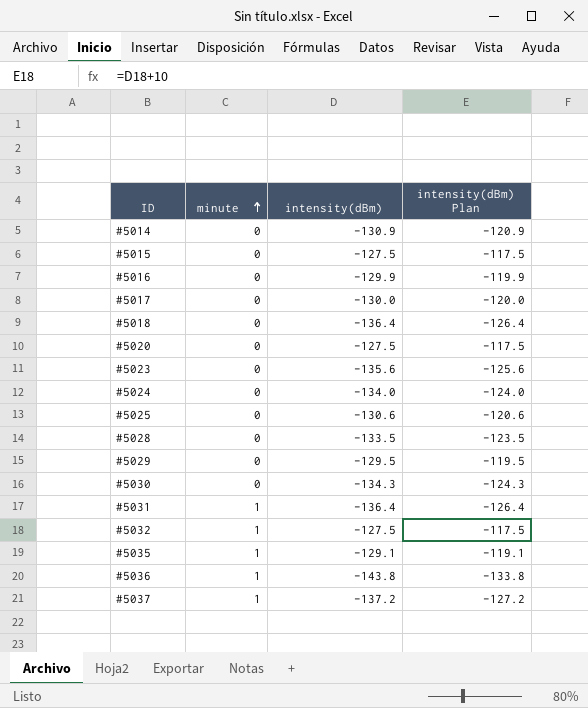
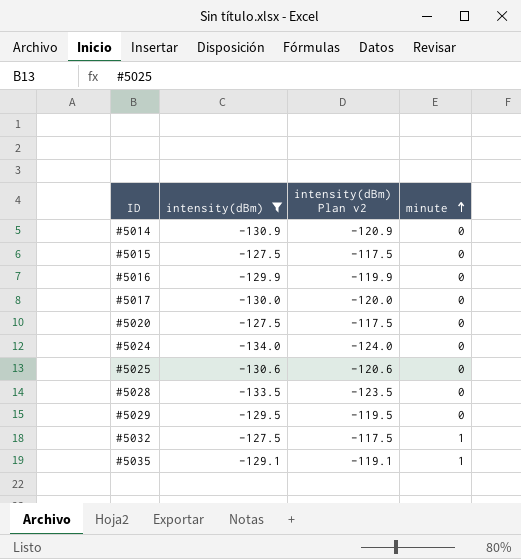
filter: none -> intensity(dBm) >= -134.0
column name: intensity(dBm) Plan -> intensity(dBm) Plan v2
column minute | position: 2 -> 4

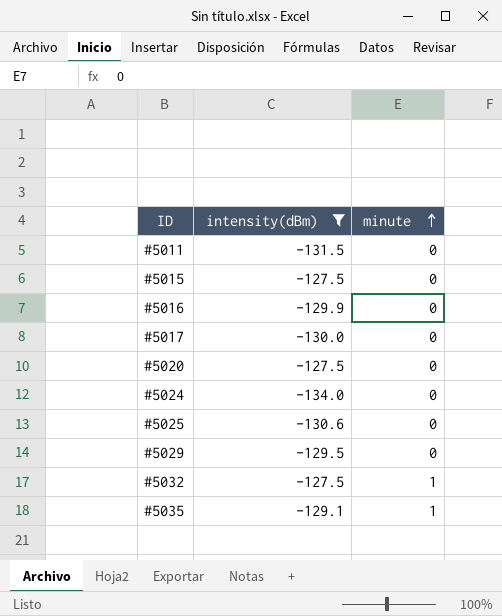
column intensity(dBm) Plan v2 | formula: [intensity(dBm)] + 10 -> none
row #5014: -130.9 | -120.9 | 0 -> none
row #5028: -133.5 | -123.5 | 0 -> none
row #5011: none -> -131.5 | 0

